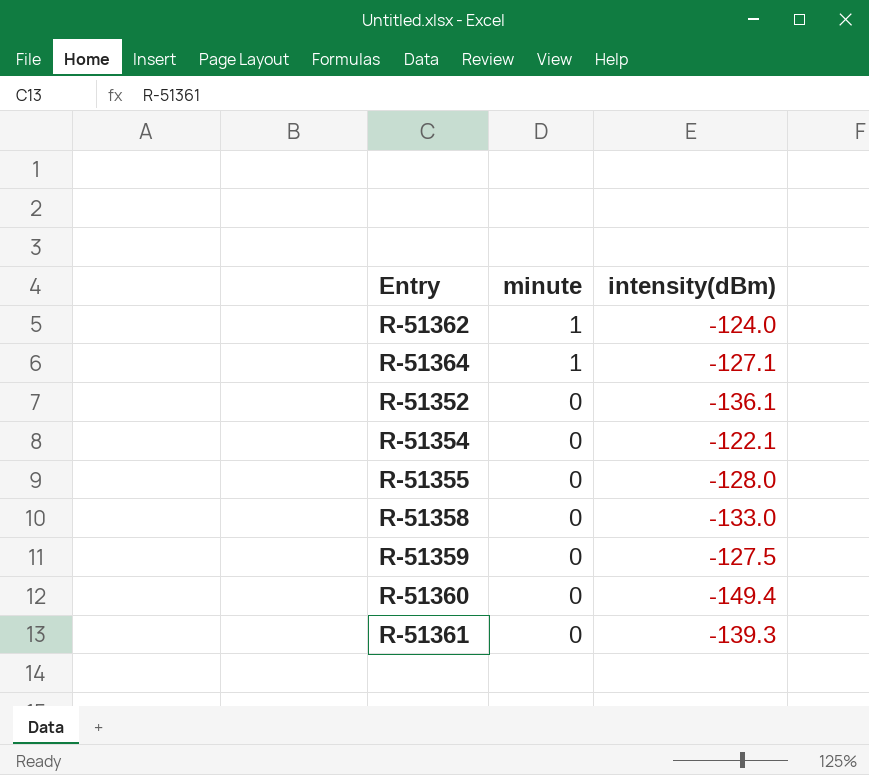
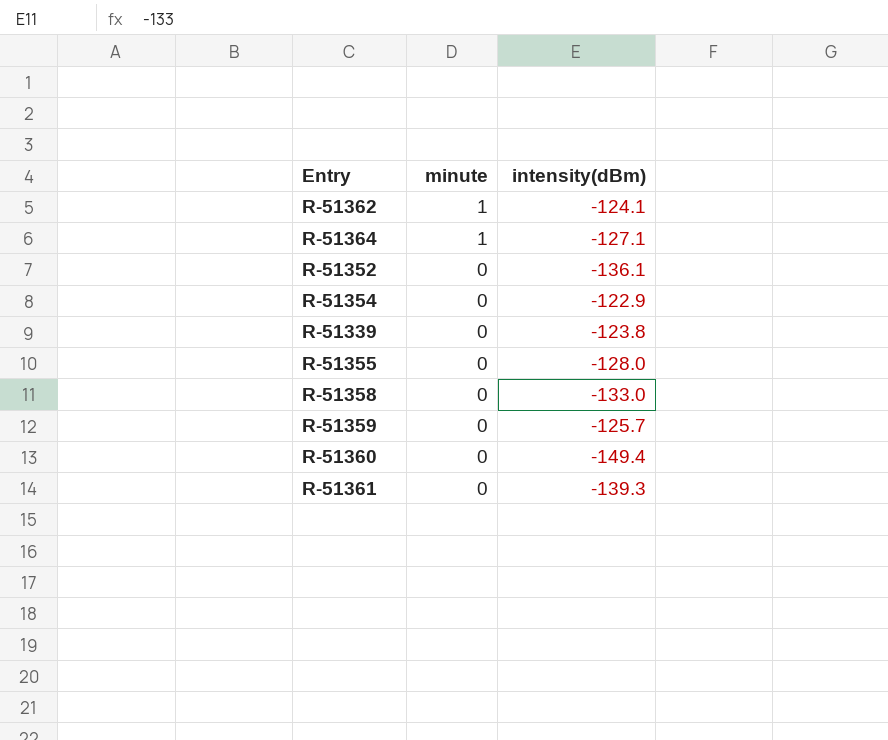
R-51362 | intensity(dBm): -124.0 -> -124.1
R-51354 | intensity(dBm): -122.1 -> -122.9
row R-51339: none -> 0 | -123.8
R-51359 | intensity(dBm): -127.5 -> -125.7

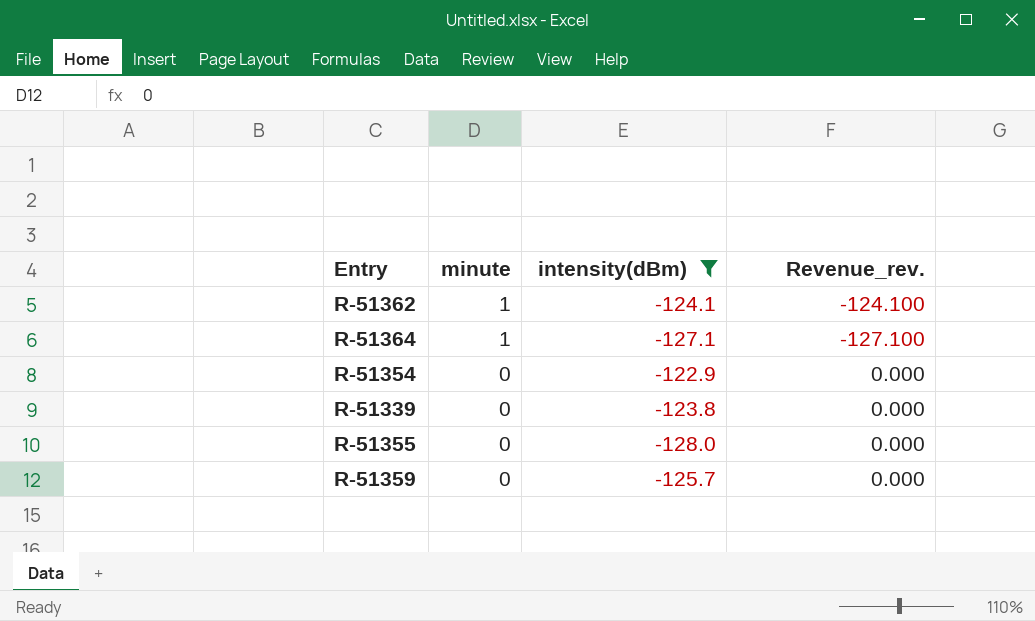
filter: none -> intensity(dBm) >= -128.0
column Revenue_rev. | formula: none -> [minute] * [intensity(dBm)]

